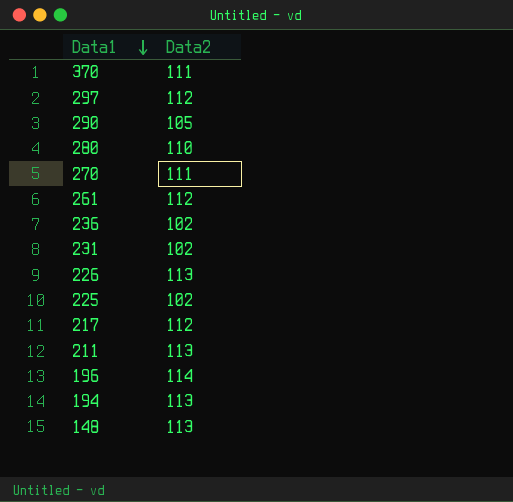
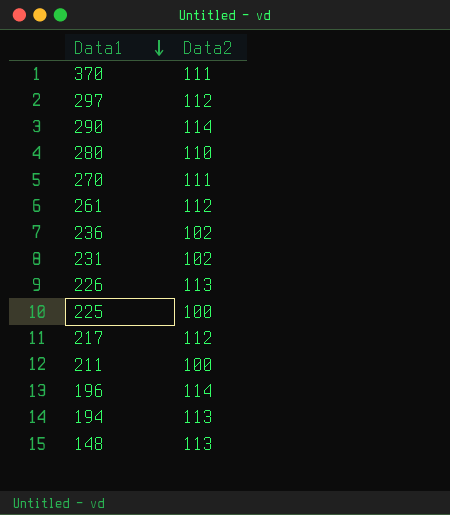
290 | Data2: 105 -> 114
225 | Data2: 102 -> 100
211 | Data2: 113 -> 100

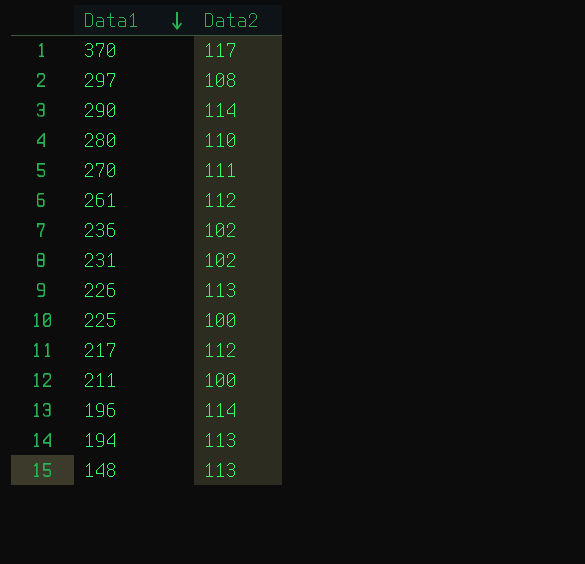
370 | Data2: 111 -> 117
297 | Data2: 112 -> 108

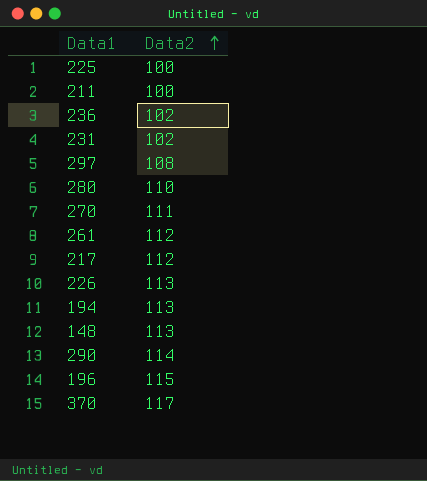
row order: Data1 descending -> Data2 ascending
196 | Data2: 114 -> 115

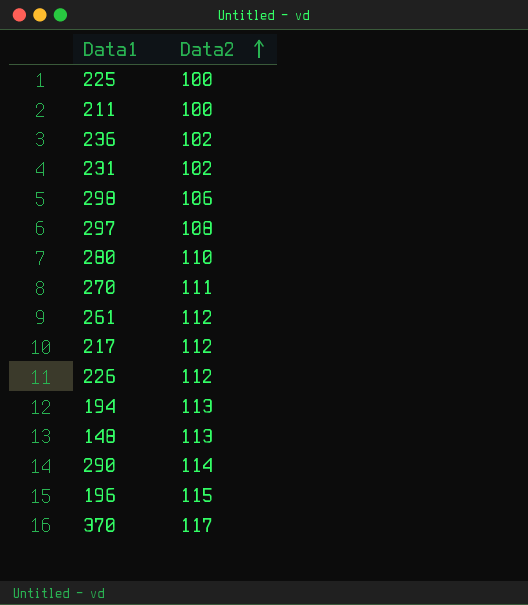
row 298: none -> 106
226 | Data2: 113 -> 112

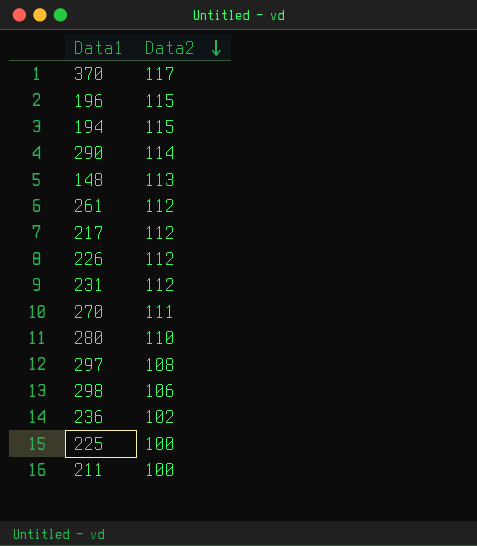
row order: Data2 ascending -> Data2 descending
194 | Data2: 113 -> 115
231 | Data2: 102 -> 112

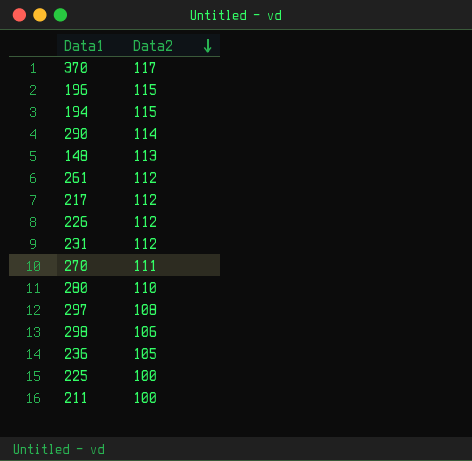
236 | Data2: 102 -> 105

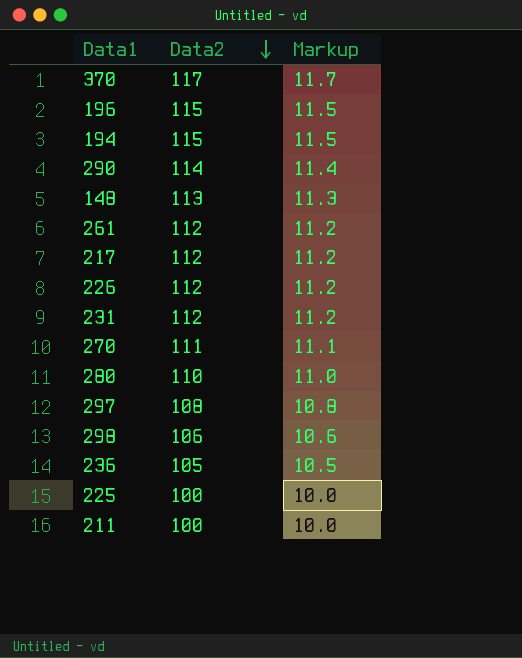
column Markup | formula: none -> [Data2] * 0.1

